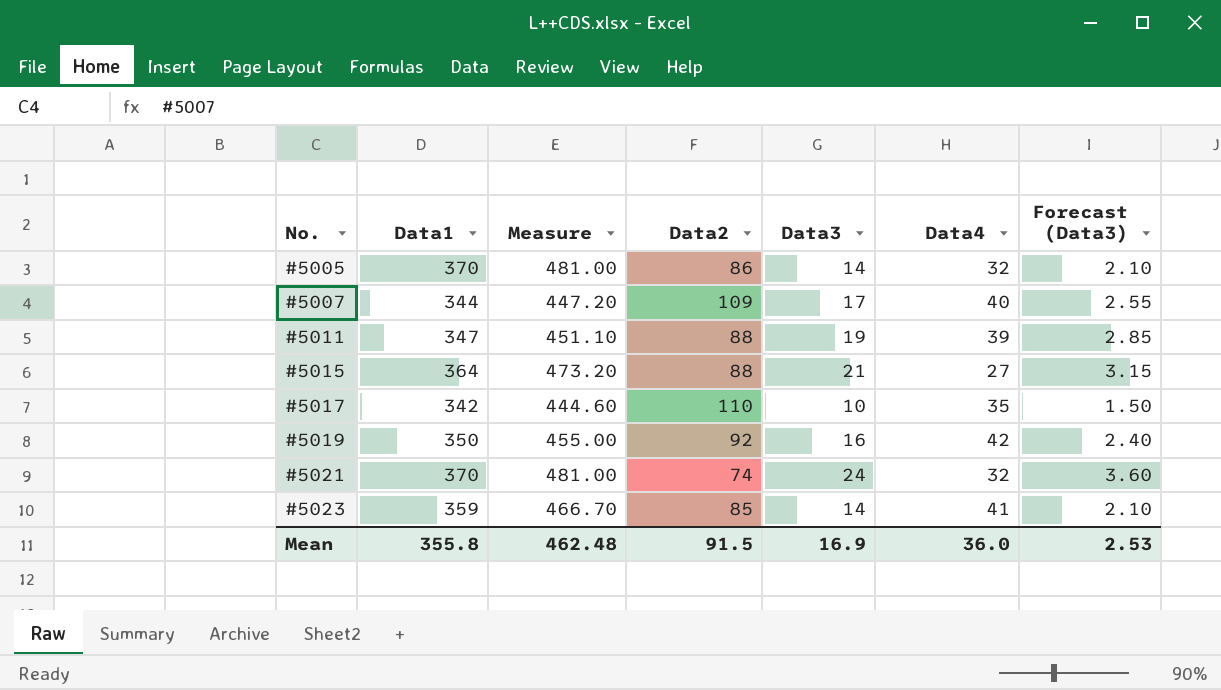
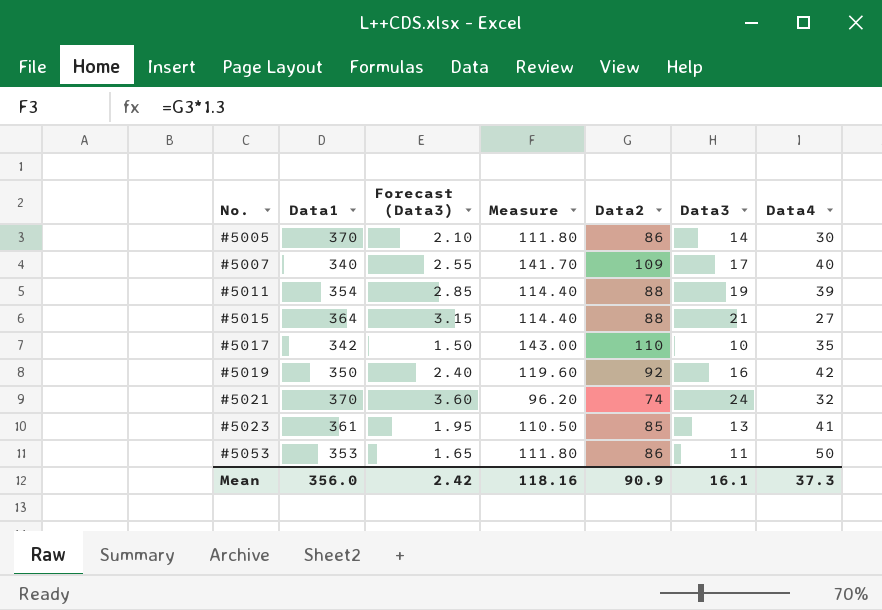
column Forecast (Data3) | position: 7 -> 3
column Measure | formula: [Data1] * 1.3 -> [Data2] * 1.3
#5005 | Data4: 32 -> 30
#5007 | Data1: 344 -> 340
#5011 | Data1: 347 -> 354
#5023 | Data1: 359 -> 361
#5023 | Forecast (Data3): 2.10 -> 1.95
#5023 | Data3: 14 -> 13
row #5053: none -> 353 | 1.65 | 111.80 | 86 | 11 | 50
Mean | Data1: 355.8 -> 356.0
Mean | Forecast (Data3): 2.53 -> 2.42
Mean | Measure: 462.48 -> 118.16
Mean | Data2: 91.5 -> 90.9
Mean | Data3: 16.9 -> 16.1
Mean | Data4: 36.0 -> 37.3

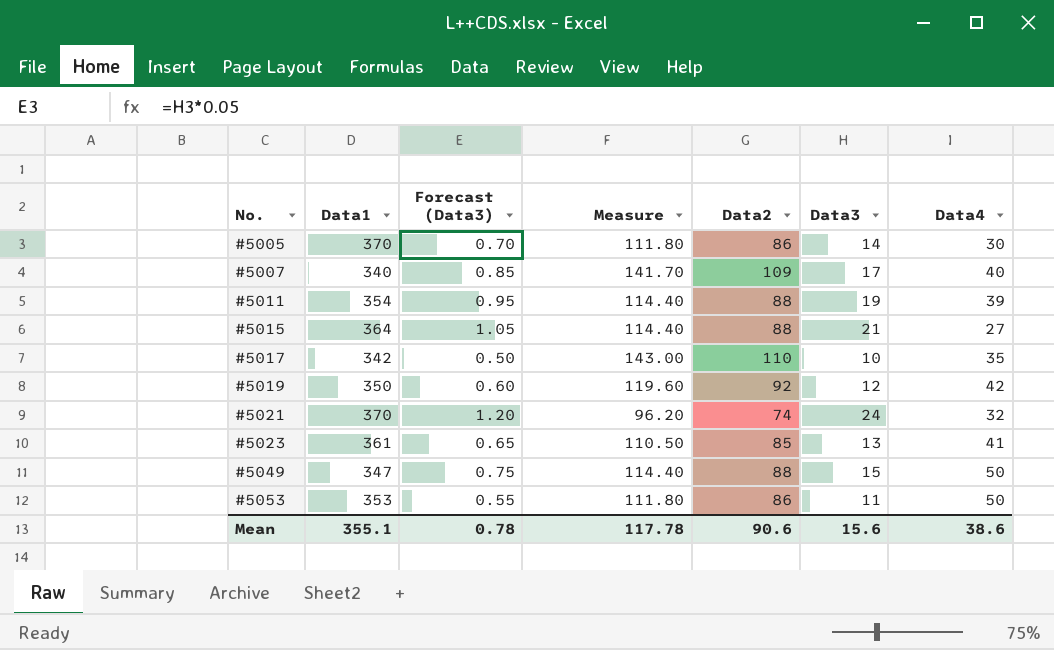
column Forecast (Data3) | formula: [Data3] * 0.15 -> [Data3] * 0.05
#5019 | Data3: 16 -> 12
row #5049: none -> 347 | 0.75 | 114.40 | 88 | 15 | 50
Mean | Data1: 356.0 -> 355.1
Mean | Forecast (Data3): 2.42 -> 0.78
Mean | Measure: 118.16 -> 117.78
Mean | Data2: 90.9 -> 90.6
Mean | Data3: 16.1 -> 15.6
Mean | Data4: 37.3 -> 38.6

